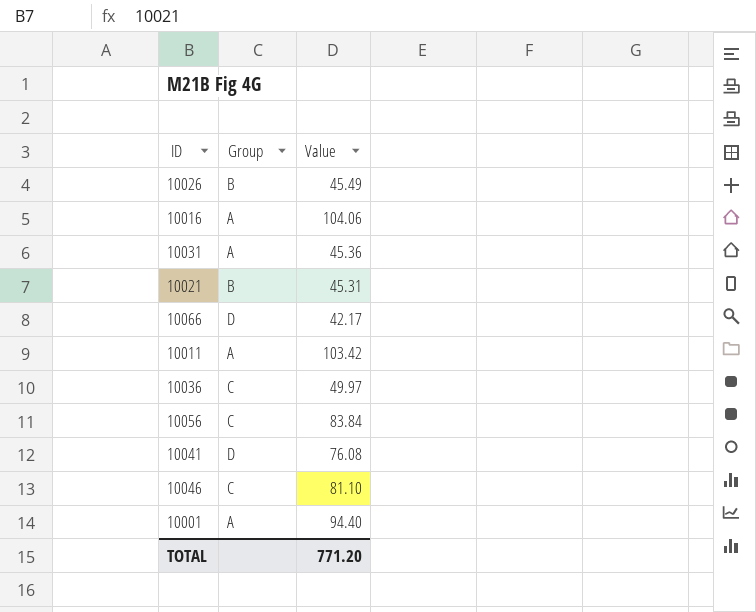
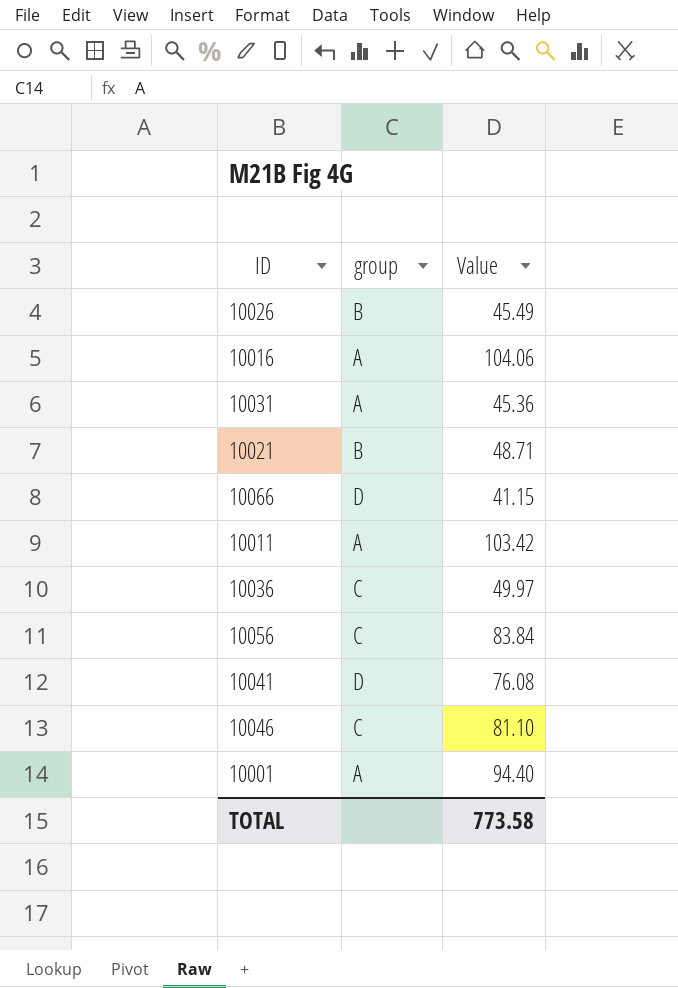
column name: Group -> group
10021 | Value: 45.31 -> 48.71
10066 | Value: 42.17 -> 41.15
TOTAL | Value: 771.20 -> 773.58

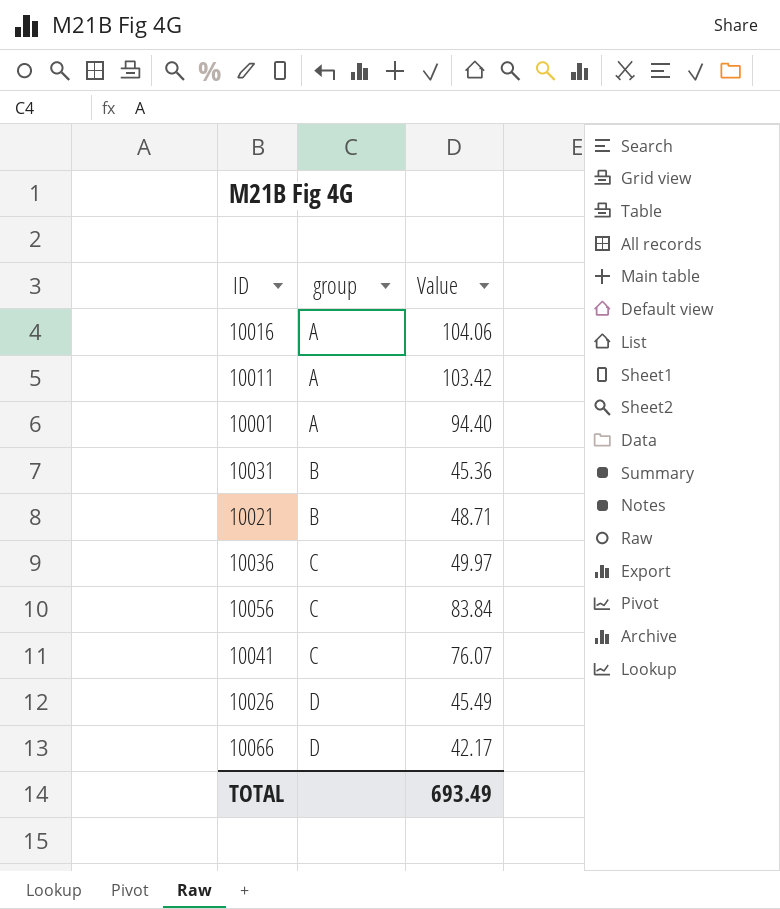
row order: none -> group ascending
row 10046: C | 81.10 -> none
10031 | group: A -> B
10041 | group: D -> C
10041 | Value: 76.08 -> 76.07
10026 | group: B -> D
10066 | Value: 41.15 -> 42.17
TOTAL | Value: 773.58 -> 693.49

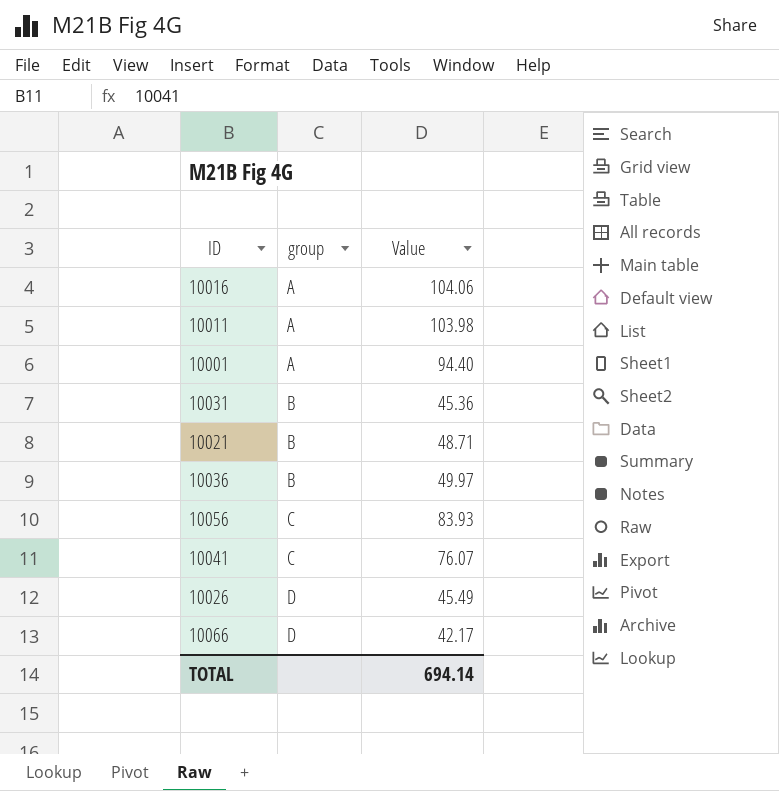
10011 | Value: 103.42 -> 103.98
10036 | group: C -> B
10056 | Value: 83.84 -> 83.93
TOTAL | Value: 693.49 -> 694.14

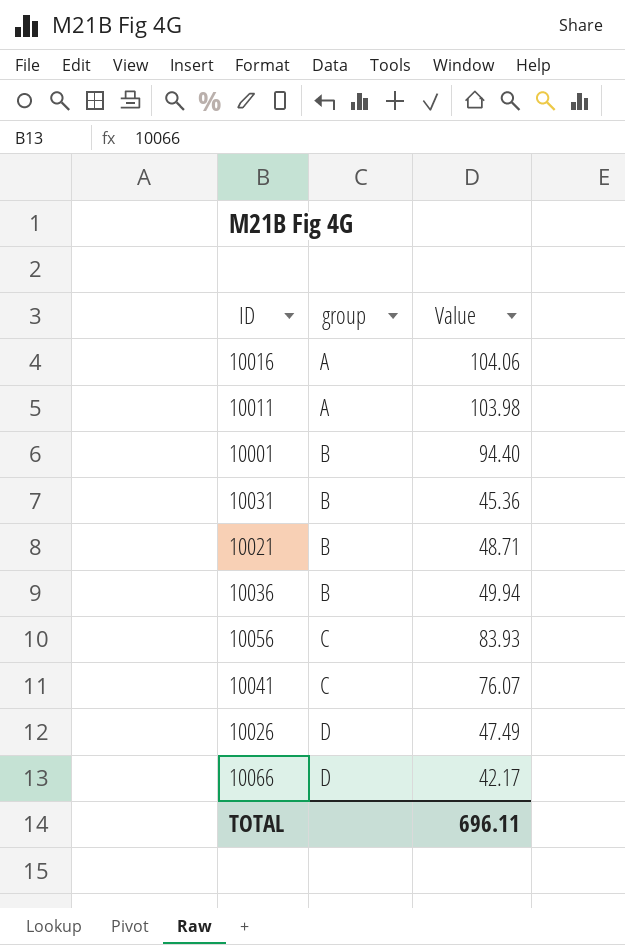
10001 | group: A -> B
10036 | Value: 49.97 -> 49.94
10026 | Value: 45.49 -> 47.49
TOTAL | Value: 694.14 -> 696.11

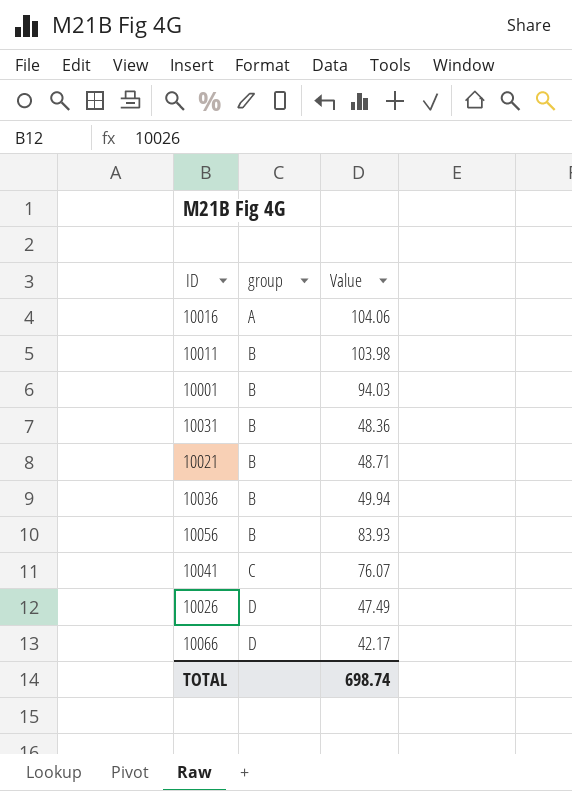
10011 | group: A -> B
10001 | Value: 94.40 -> 94.03
10031 | Value: 45.36 -> 48.36
10056 | group: C -> B
TOTAL | Value: 696.11 -> 698.74

